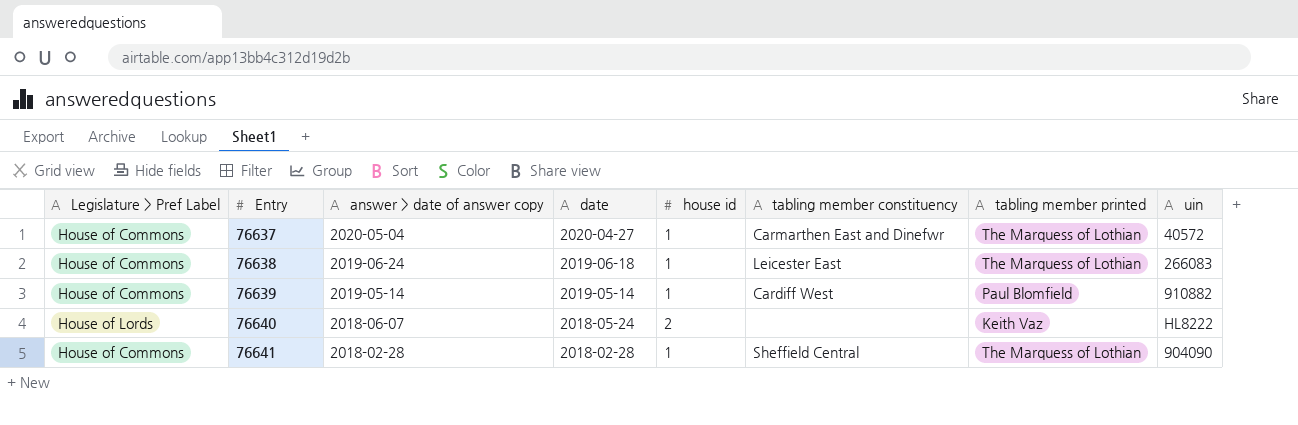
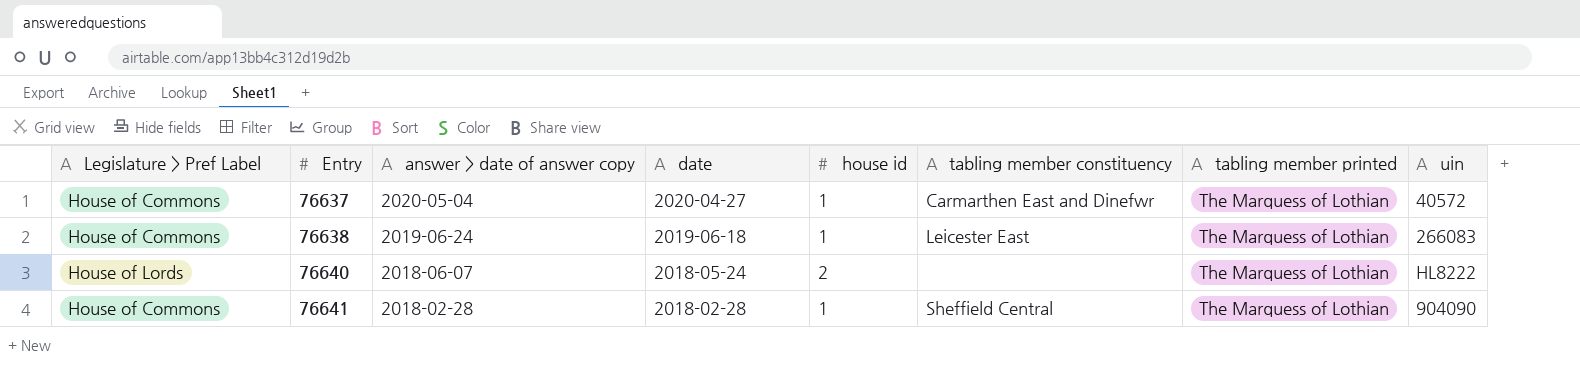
row 76639: House of Commons | 2019-05-14 | 2019-05-14 | 1 | Cardiff West | Paul Blomfield | 910882 -> none
76640 | tabling member printed: Keith Vaz -> The Marquess of Lothian

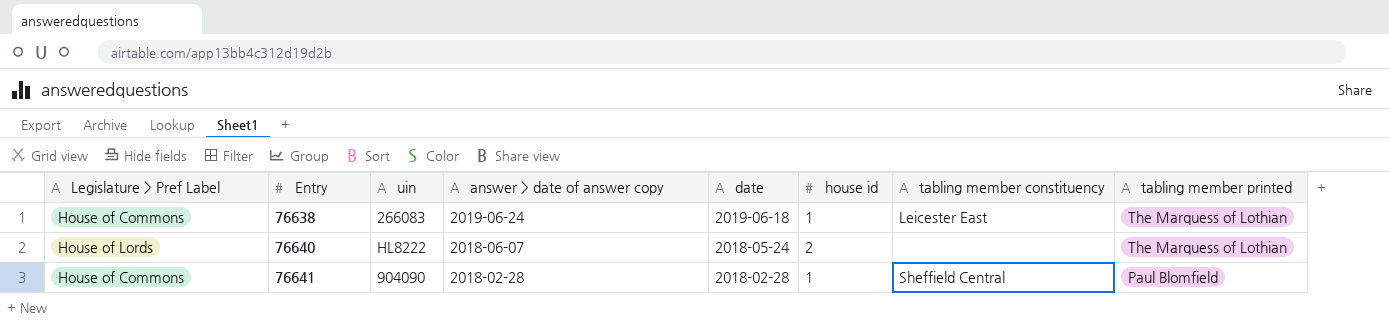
column uin | position: 8 -> 3
row 76637: House of Commons | 2020-05-04 | 2020-04-27 | 1 | Carmarthen East and Dinefwr | The Marquess of Lothian | 40572 -> none
76641 | tabling member printed: The Marquess of Lothian -> Paul Blomfield

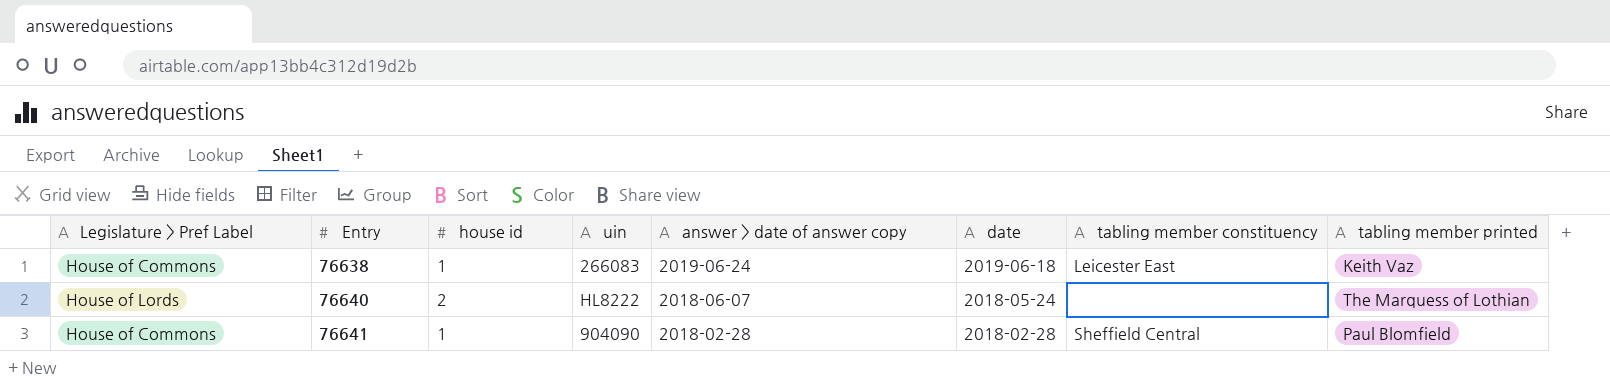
column house id | position: 6 -> 3
76638 | tabling member printed: The Marquess of Lothian -> Keith Vaz

